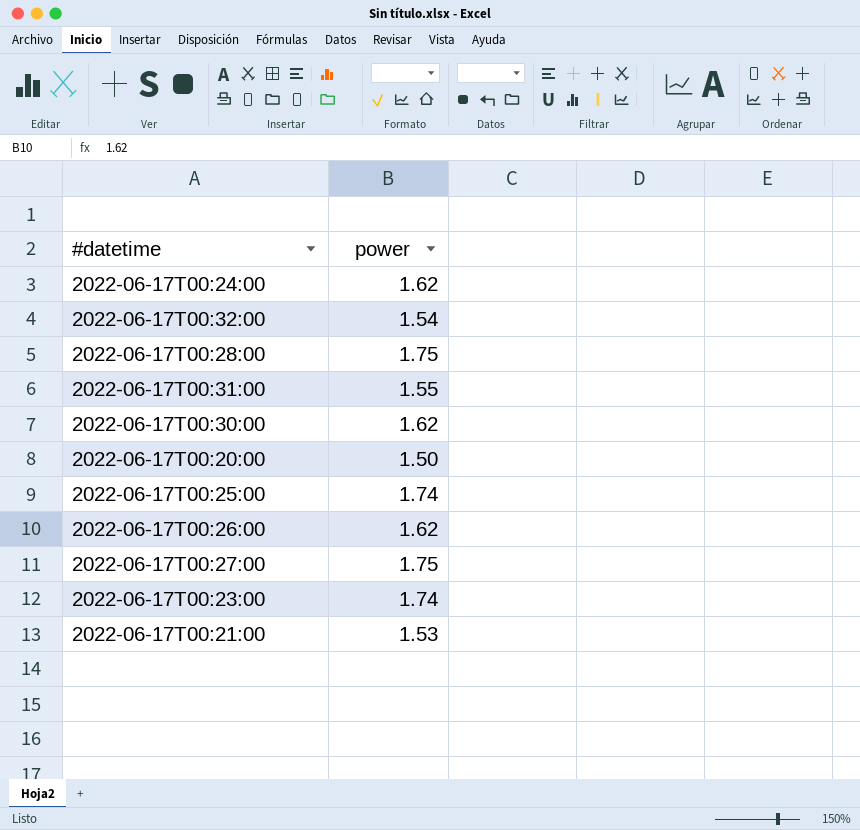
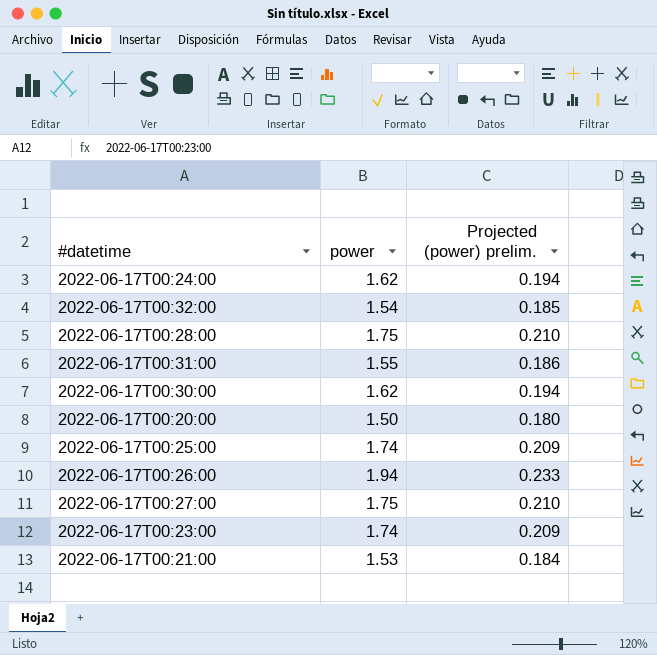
column Projected (power) prelim. | formula: none -> [power] * 0.12
2022-06-17T00:26:00 | power: 1.62 -> 1.94

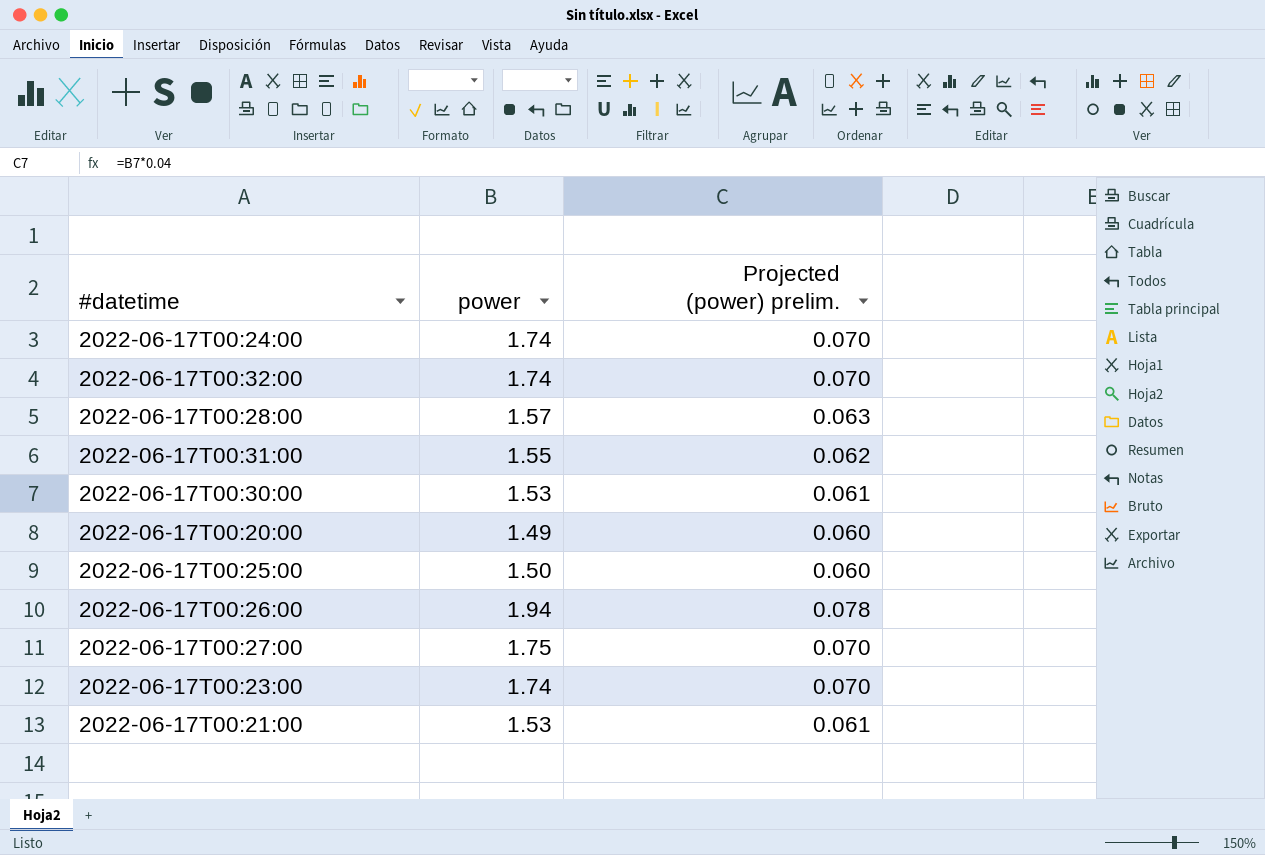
column Projected (power) prelim. | formula: [power] * 0.12 -> [power] * 0.04
2022-06-17T00:24:00 | power: 1.62 -> 1.74
2022-06-17T00:32:00 | power: 1.54 -> 1.74
2022-06-17T00:28:00 | power: 1.75 -> 1.57
2022-06-17T00:30:00 | power: 1.62 -> 1.53
2022-06-17T00:20:00 | power: 1.50 -> 1.49
2022-06-17T00:25:00 | power: 1.74 -> 1.50

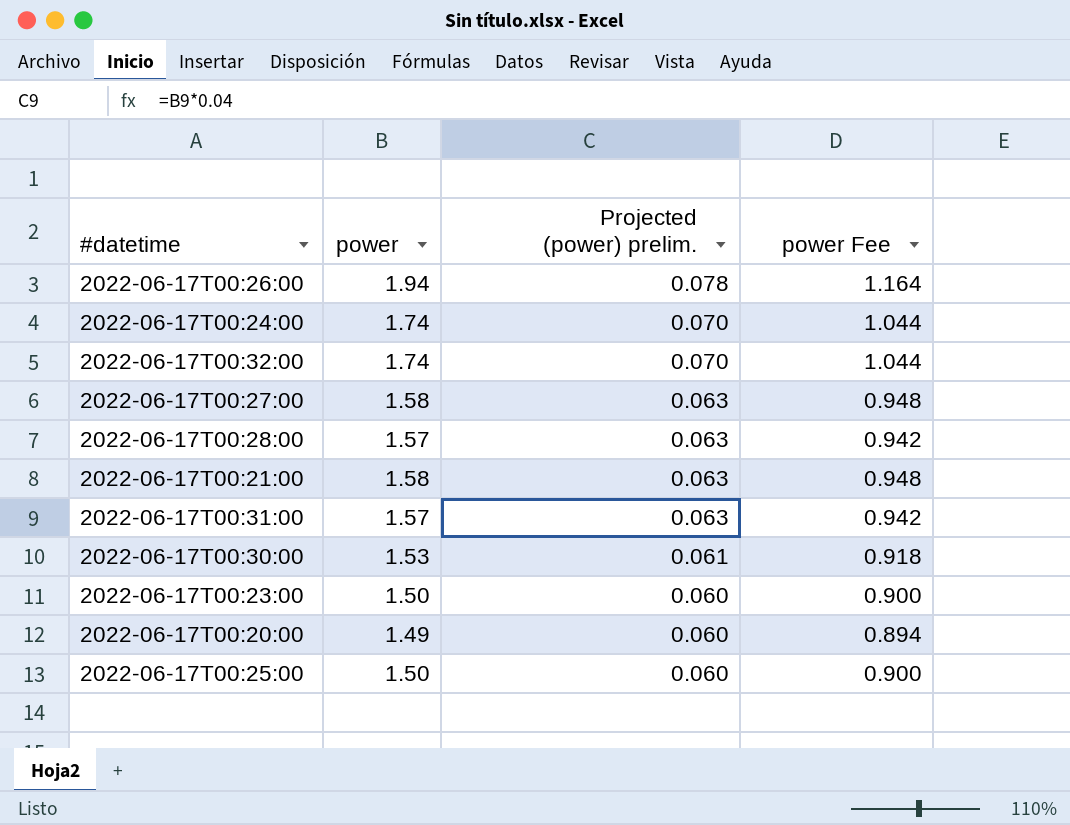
row order: none -> Projected (power) prelim. descending
column power Fee | formula: none -> [power] * 0.6
2022-06-17T00:27:00 | power: 1.75 -> 1.58
2022-06-17T00:27:00 | Projected (power) prelim.: 0.070 -> 0.063
2022-06-17T00:21:00 | power: 1.53 -> 1.58
2022-06-17T00:21:00 | Projected (power) prelim.: 0.061 -> 0.063
2022-06-17T00:31:00 | power: 1.55 -> 1.57
2022-06-17T00:31:00 | Projected (power) prelim.: 0.062 -> 0.063
2022-06-17T00:23:00 | power: 1.74 -> 1.50
2022-06-17T00:23:00 | Projected (power) prelim.: 0.070 -> 0.060

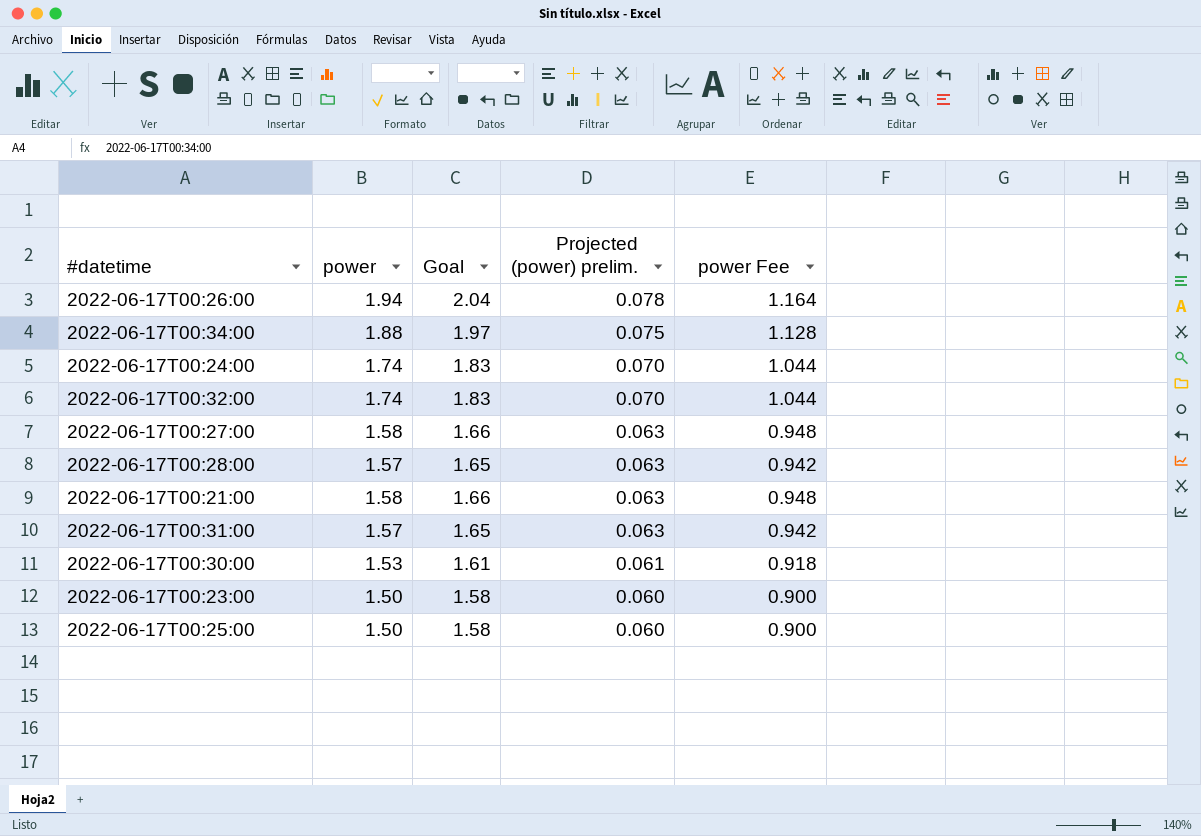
column Goal | formula: none -> [power] * 1.05
row 2022-06-17T00:20:00: 1.49 | 0.060 | 0.894 -> none
row 2022-06-17T00:34:00: none -> 1.88 | 1.97 | 0.075 | 1.128

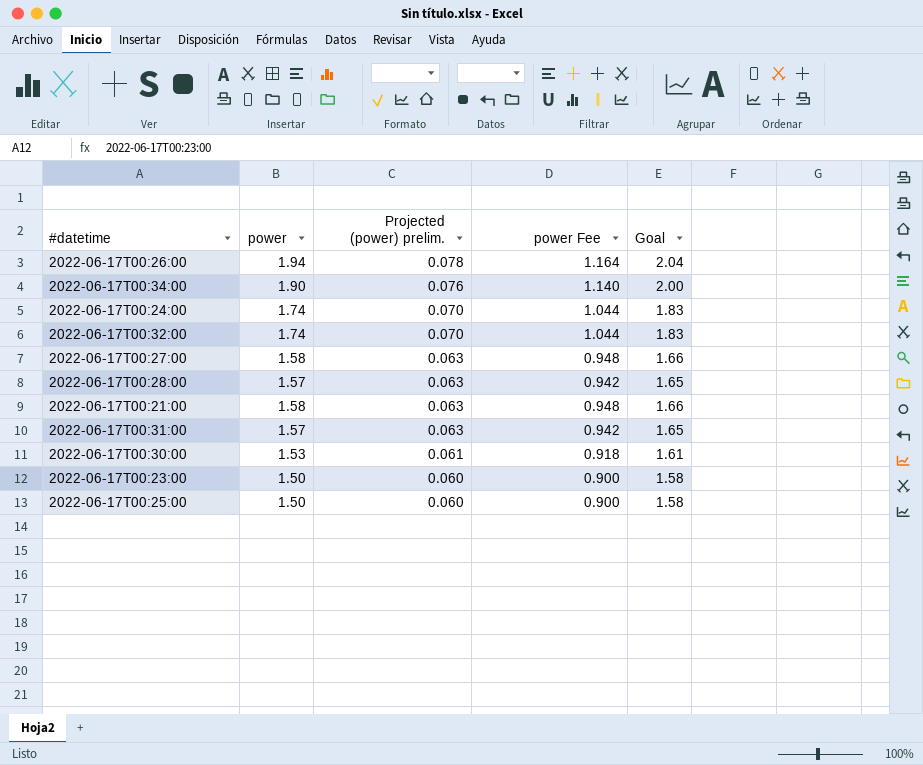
column Goal | position: 3 -> 5
2022-06-17T00:34:00 | power: 1.88 -> 1.90
2022-06-17T00:34:00 | Projected (power) prelim.: 0.075 -> 0.076
2022-06-17T00:34:00 | power Fee: 1.128 -> 1.140
2022-06-17T00:34:00 | Goal: 1.97 -> 2.00

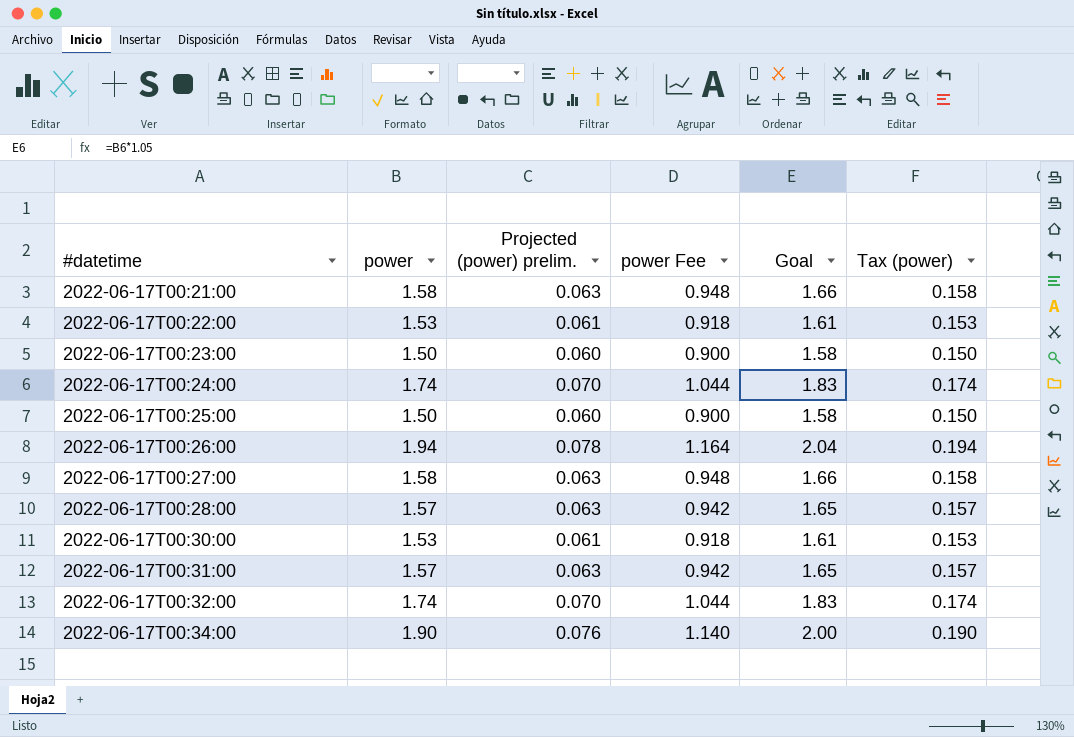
row order: Projected (power) prelim. descending -> #datetime ascending
column Tax (power) | formula: none -> [power] * 0.1
row 2022-06-17T00:22:00: none -> 1.53 | 0.061 | 0.918 | 1.61 | 0.153

